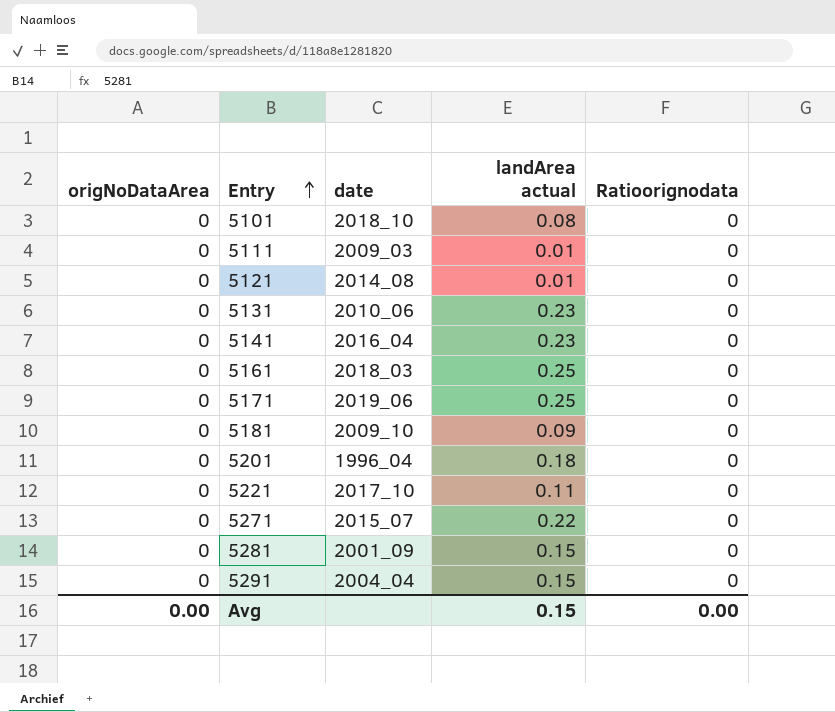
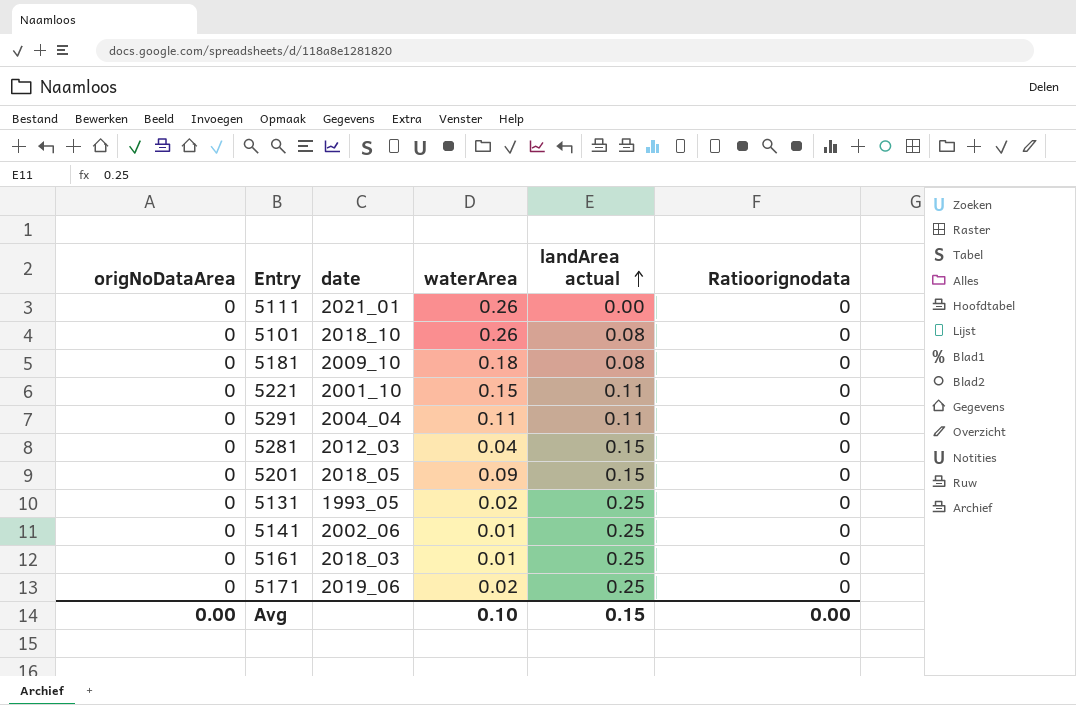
row order: Entry ascending -> landArea actual ascending
column waterArea | position: none -> 4
row 5121: 0 | 2014_08 | 0.01 | 0 -> none
row 5271: 0 | 2015_07 | 0.22 | 0 -> none
5111 | date: 2009_03 -> 2021_01
5111 | landArea actual: 0.01 -> 0.00
5181 | landArea actual: 0.09 -> 0.08
5221 | date: 2017_10 -> 2001_10
5291 | landArea actual: 0.15 -> 0.11
5281 | date: 2001_09 -> 2012_03
5201 | date: 1996_04 -> 2018_05
5201 | landArea actual: 0.18 -> 0.15
5131 | date: 2010_06 -> 1993_05
5131 | landArea actual: 0.23 -> 0.25
5141 | date: 2016_04 -> 2002_06
5141 | landArea actual: 0.23 -> 0.25

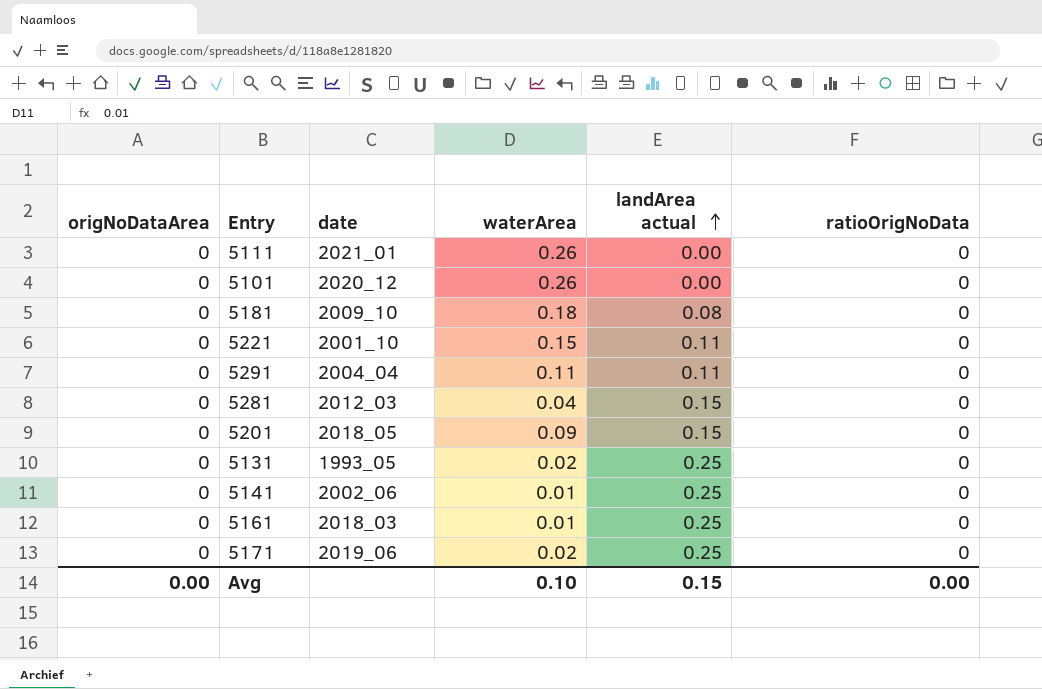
column name: Ratioorignodata -> ratioOrigNoData
5101 | date: 2018_10 -> 2020_12
5101 | landArea actual: 0.08 -> 0.00

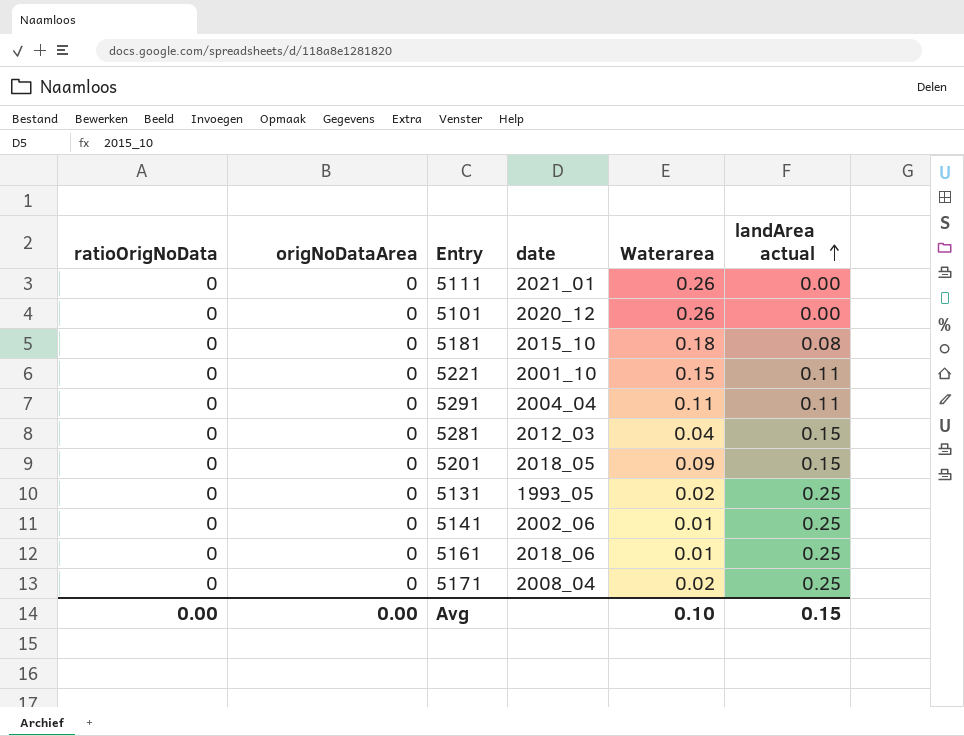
column ratioOrigNoData | position: 6 -> 1
column name: waterArea -> Waterarea
5181 | date: 2009_10 -> 2015_10
5161 | date: 2018_03 -> 2018_06
5171 | date: 2019_06 -> 2008_04

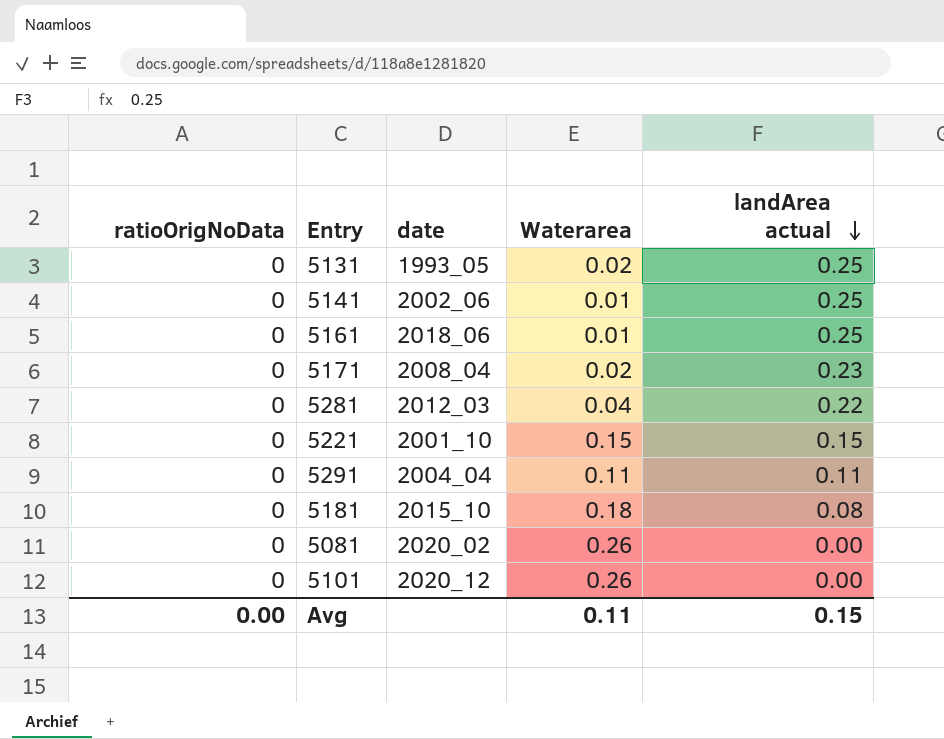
row order: landArea actual ascending -> landArea actual descending
column origNoDataArea | position: 2 -> none
row 5111: 0 | 0 | 2021_01 | 0.26 | 0.00 -> none
row 5201: 0 | 0 | 2018_05 | 0.09 | 0.15 -> none
5171 | landArea actual: 0.25 -> 0.23
5281 | landArea actual: 0.15 -> 0.22
5221 | landArea actual: 0.11 -> 0.15
row 5081: none -> 0 | 2020_02 | 0.26 | 0.00
Avg | Waterarea: 0.10 -> 0.11

